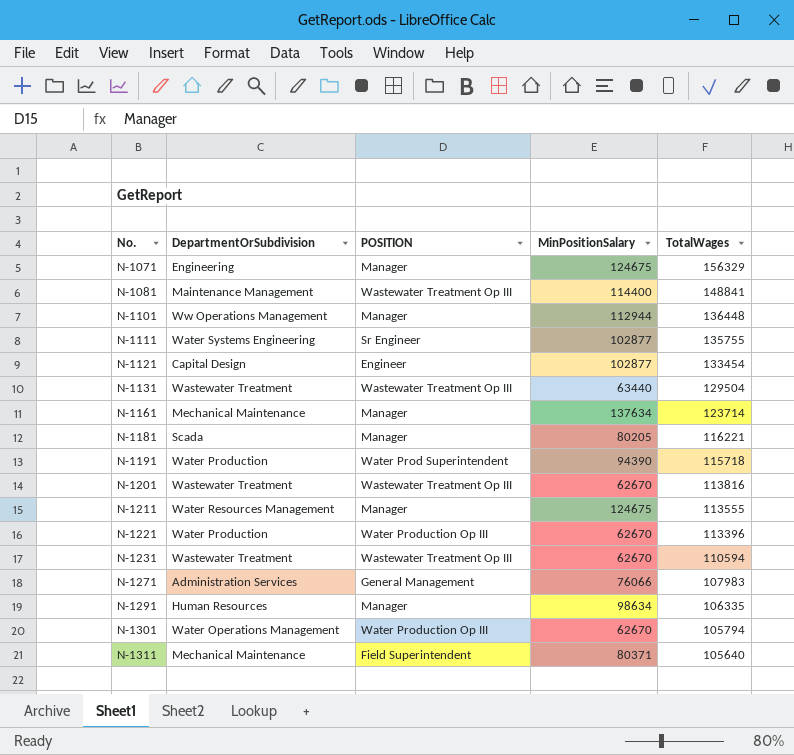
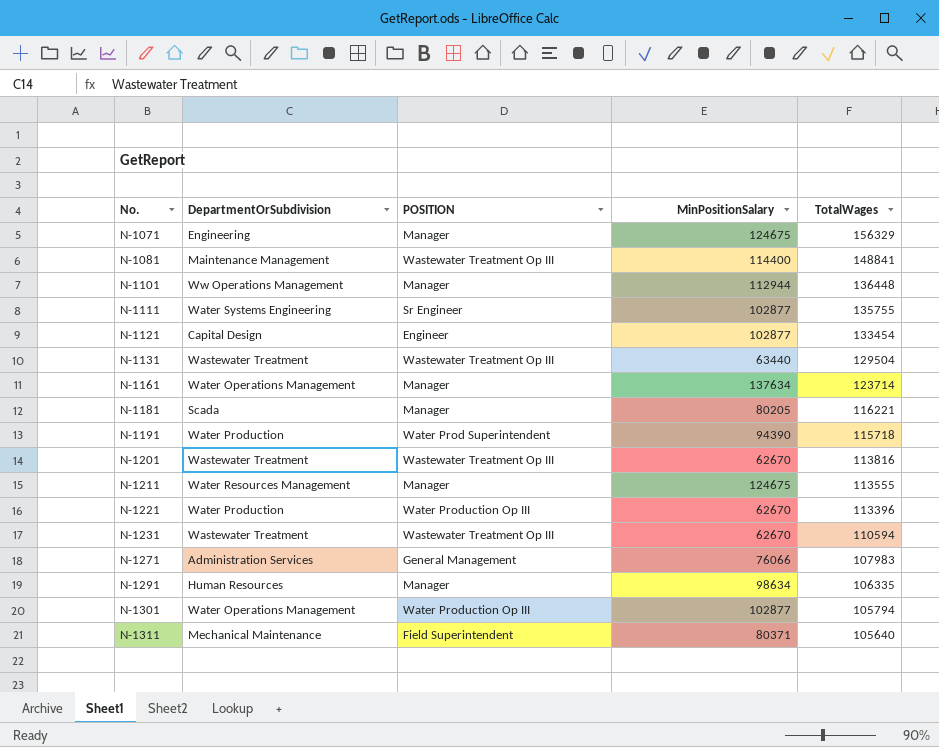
N-1161 | DepartmentOrSubdivision: Mechanical Maintenance -> Water Operations Management
N-1301 | MinPositionSalary: 62670 -> 102877

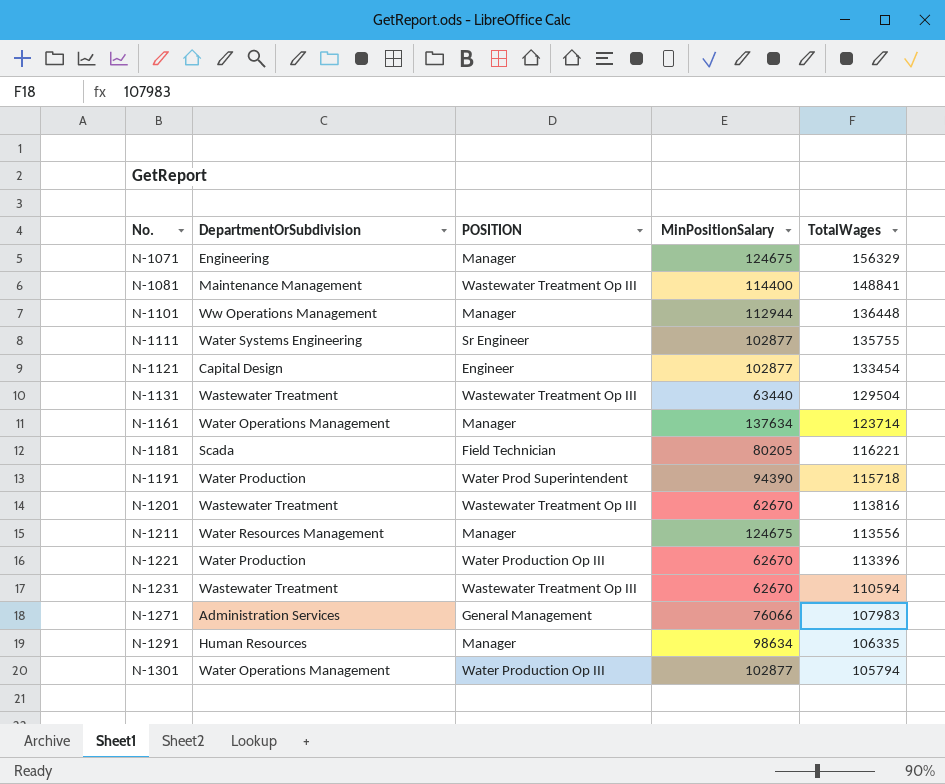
row N-1311: Mechanical Maintenance | Field Superintendent | 80371 | 105640 -> none
N-1181 | POSITION: Manager -> Field Technician
N-1211 | TotalWages: 113555 -> 113556

